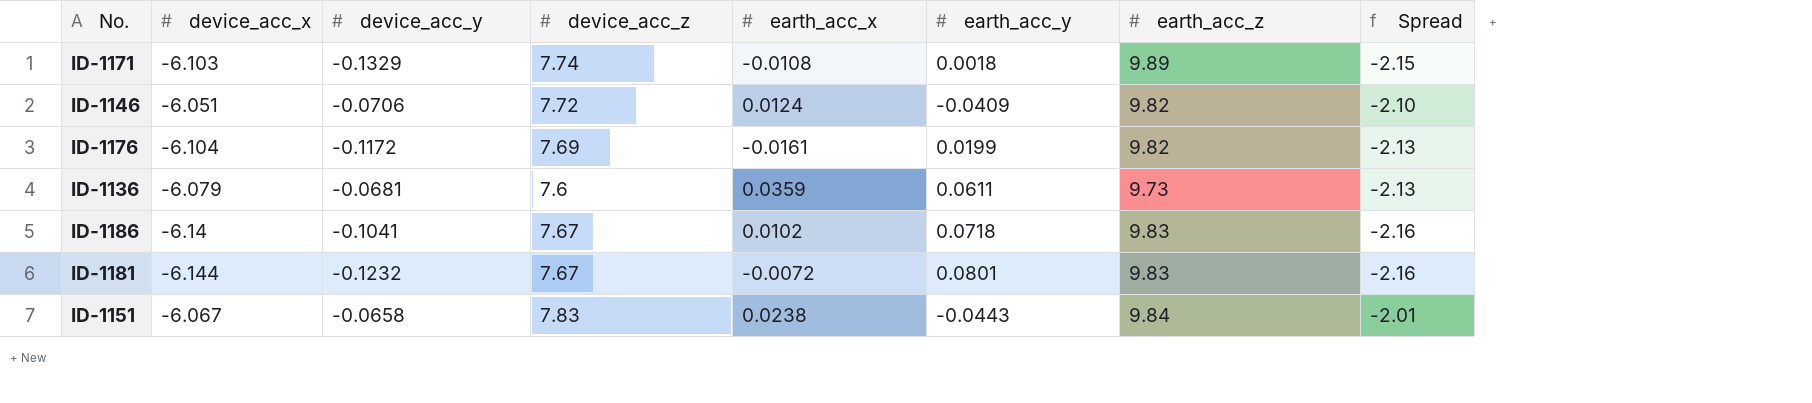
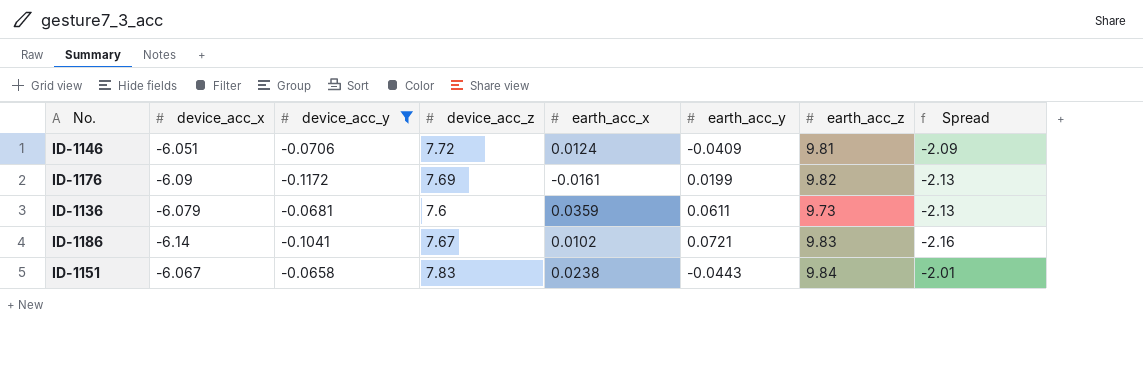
filter: none -> device_acc_y >= -0.1172
ID-1146 | earth_acc_z: 9.82 -> 9.81
ID-1146 | Spread: -2.10 -> -2.09
ID-1176 | device_acc_x: -6.104 -> -6.09
ID-1186 | earth_acc_y: 0.0718 -> 0.0721

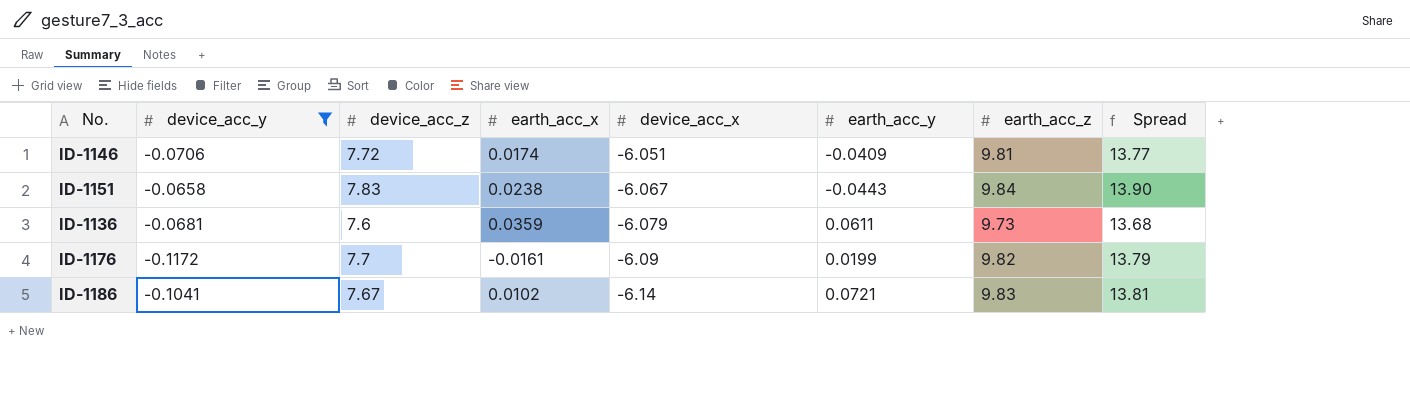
row order: none -> device_acc_x descending
column device_acc_x | position: 2 -> 5
column Spread | formula: [device_acc_z] - [earth_acc_z] -> [device_acc_z] - [device_acc_x]
ID-1146 | earth_acc_x: 0.0124 -> 0.0174
ID-1176 | device_acc_z: 7.69 -> 7.7

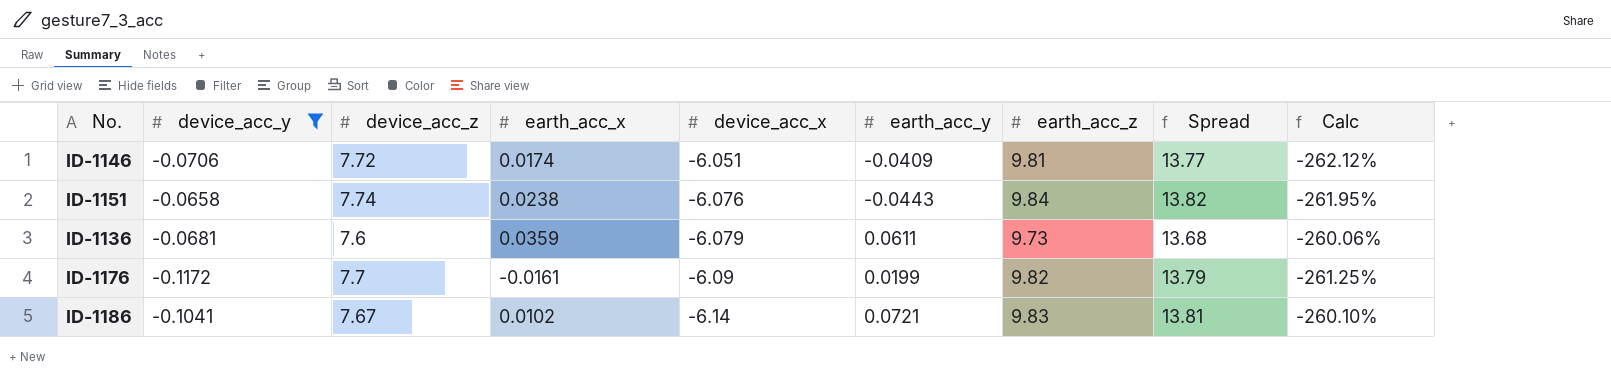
column Calc | formula: none -> ([earth_acc_z] - [device_acc_x]) / [device_acc_x]
ID-1151 | device_acc_z: 7.83 -> 7.74
ID-1151 | device_acc_x: -6.067 -> -6.076
ID-1151 | Spread: 13.90 -> 13.82

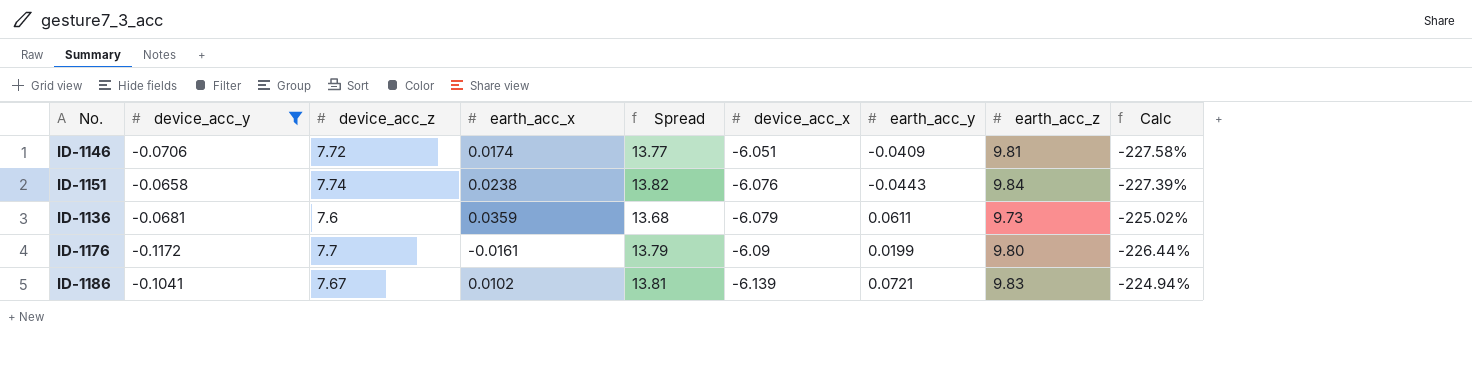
column Spread | position: 8 -> 5
column Calc | formula: ([earth_acc_z] - [device_acc_x]) / [device_acc_x] -> ([device_acc_z] - [device_acc_x]) / [device_acc_x]
ID-1176 | earth_acc_z: 9.82 -> 9.80
ID-1186 | device_acc_x: -6.14 -> -6.139

